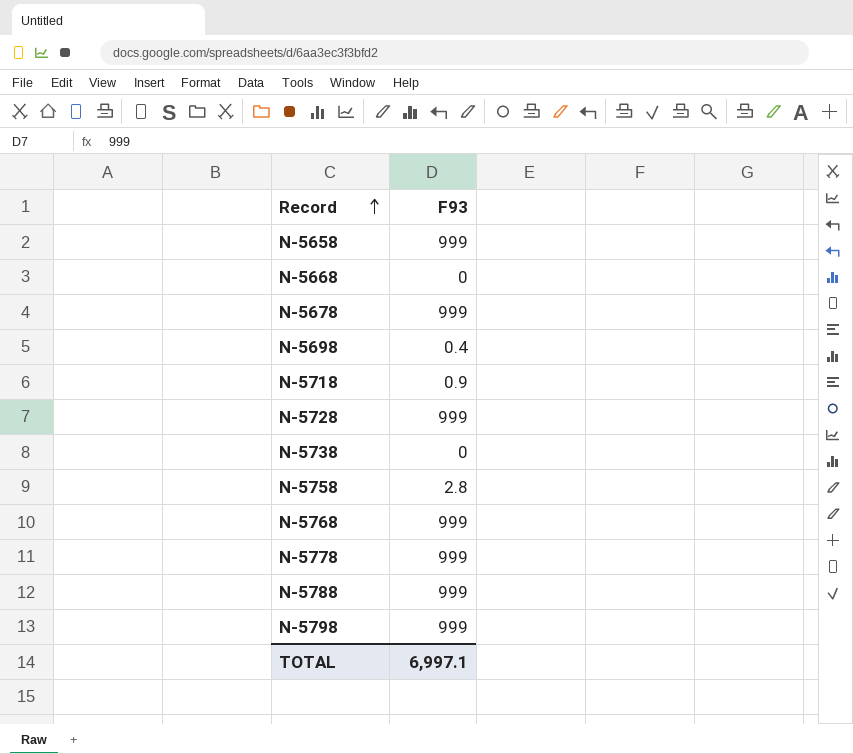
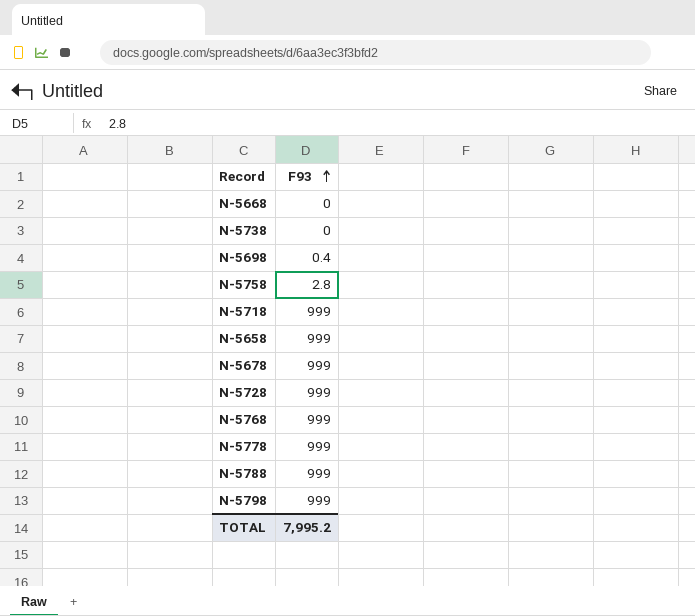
row order: Record ascending -> F93 ascending
N-5718 | F93: 0.9 -> 999
TOTAL | F93: 6,997.1 -> 7,995.2

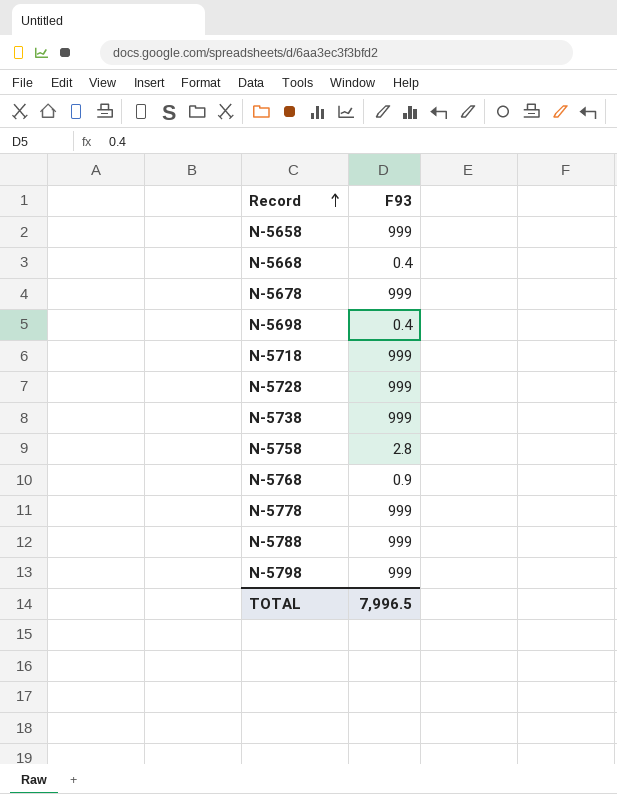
row order: F93 ascending -> Record ascending
N-5668 | F93: 0 -> 0.4
N-5738 | F93: 0 -> 999
N-5768 | F93: 999 -> 0.9
TOTAL | F93: 7,995.2 -> 7,996.5

